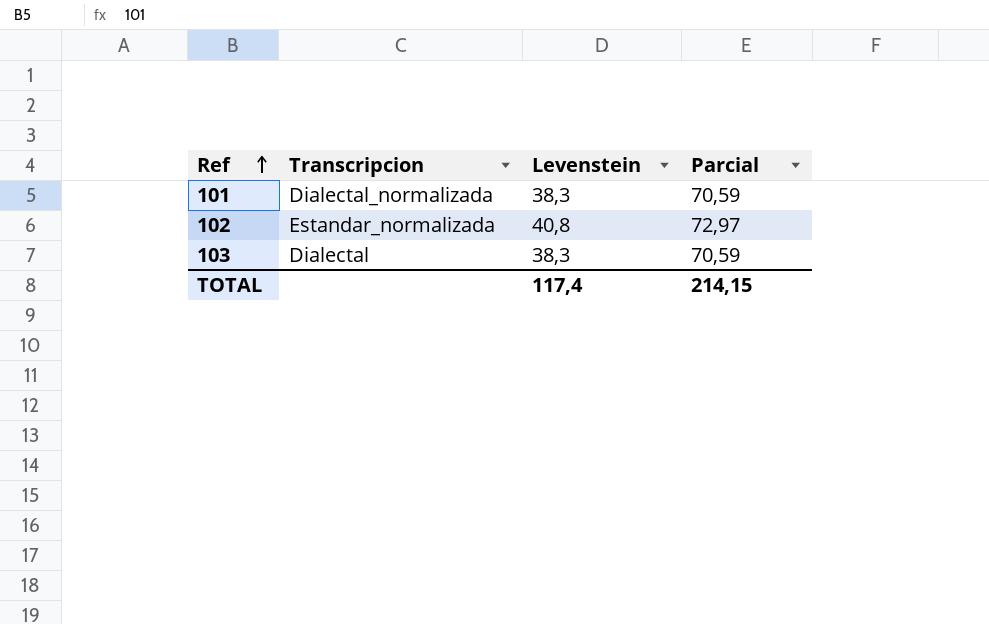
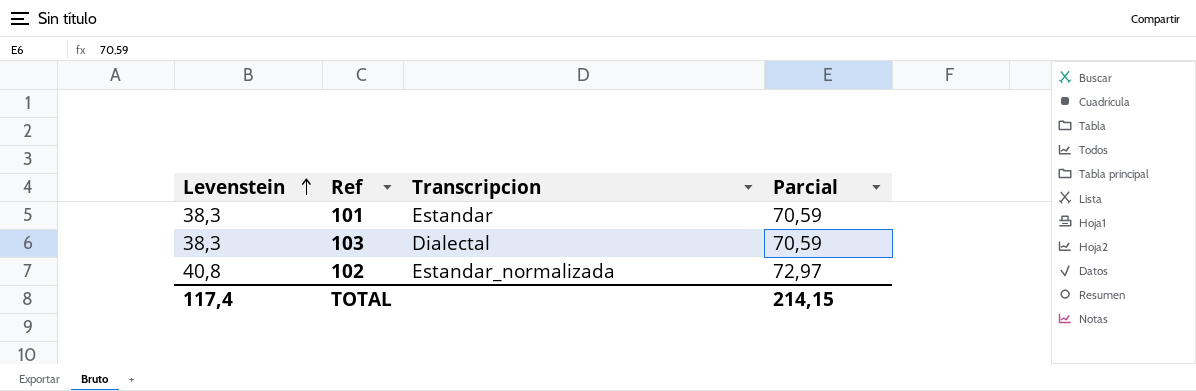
row order: Ref ascending -> Levenstein ascending
column Levenstein | position: 3 -> 1
101 | Transcripcion: Dialectal_normalizada -> Estandar

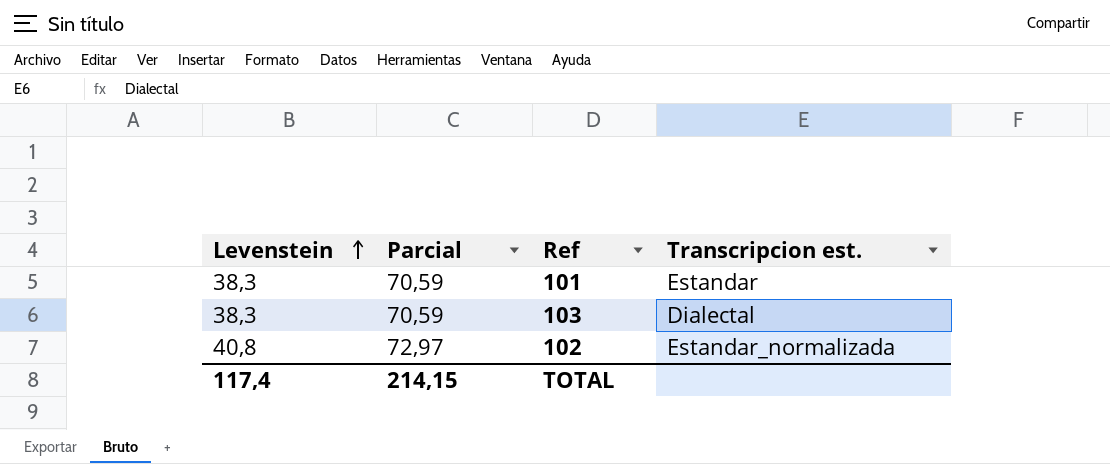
column Parcial | position: 4 -> 2
column name: Transcripcion -> Transcripcion est.

